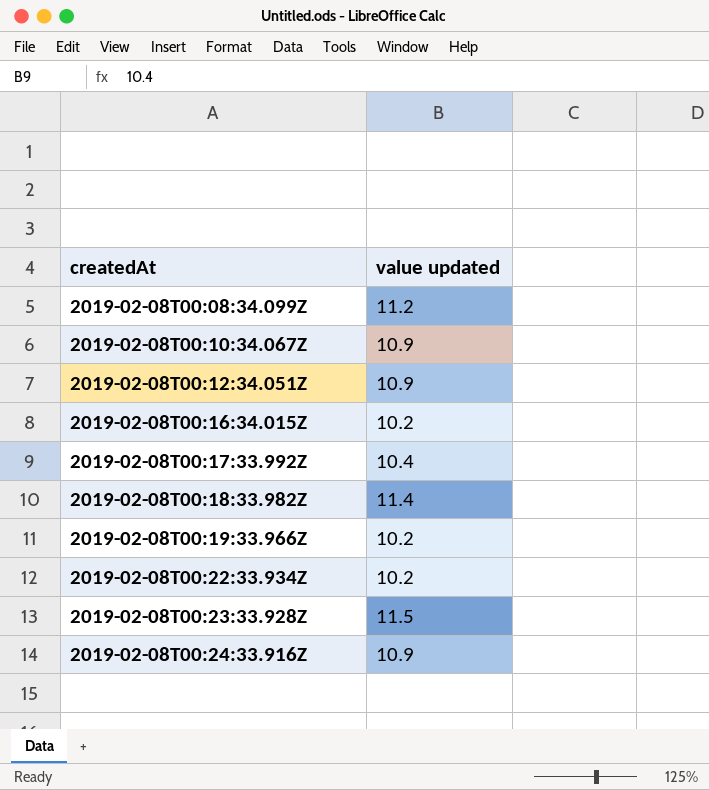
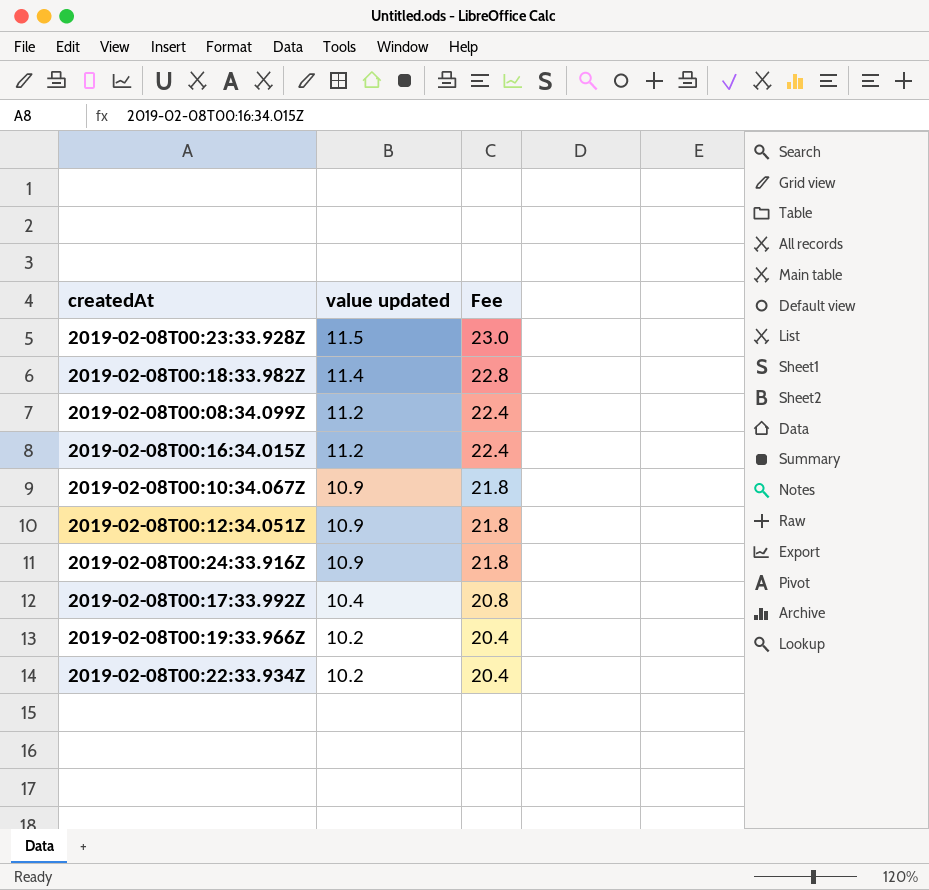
row order: createdAt ascending -> value updated descending
column Fee | formula: none -> [value updated] * 2
2019-02-08T00:16:34.015Z | value updated: 10.2 -> 11.2

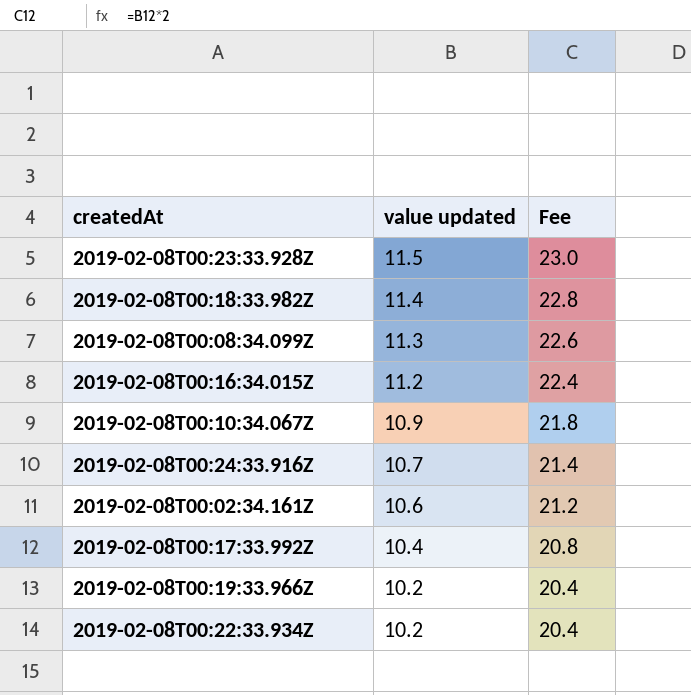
row 2019-02-08T00:12:34.051Z: 10.9 | 21.8 -> none
2019-02-08T00:08:34.099Z | value updated: 11.2 -> 11.3
2019-02-08T00:08:34.099Z | Fee: 22.4 -> 22.6
2019-02-08T00:24:33.916Z | value updated: 10.9 -> 10.7
2019-02-08T00:24:33.916Z | Fee: 21.8 -> 21.4
row 2019-02-08T00:02:34.161Z: none -> 10.6 | 21.2

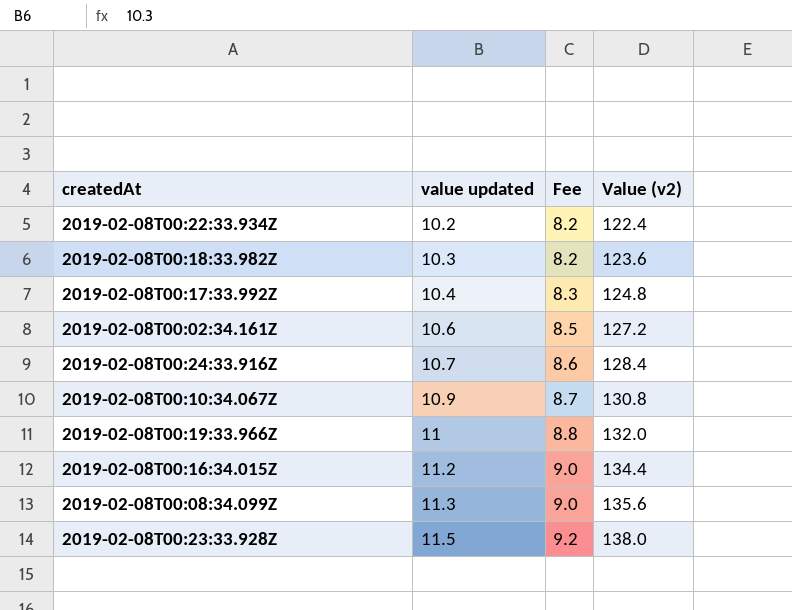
row order: value updated descending -> value updated ascending
column Fee | formula: [value updated] * 2 -> [value updated] * 0.8
column Value (v2) | formula: none -> [value updated] * 12
2019-02-08T00:18:33.982Z | value updated: 11.4 -> 10.3
2019-02-08T00:19:33.966Z | value updated: 10.2 -> 11

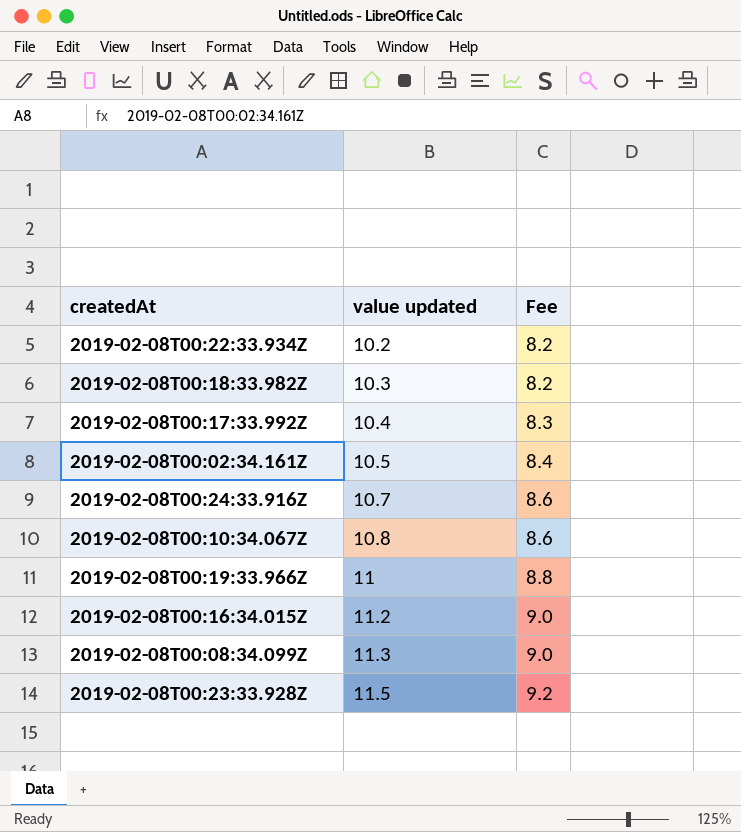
column Value (v2) | formula: [value updated] * 12 -> none
2019-02-08T00:02:34.161Z | value updated: 10.6 -> 10.5
2019-02-08T00:02:34.161Z | Fee: 8.5 -> 8.4
2019-02-08T00:10:34.067Z | value updated: 10.9 -> 10.8
2019-02-08T00:10:34.067Z | Fee: 8.7 -> 8.6

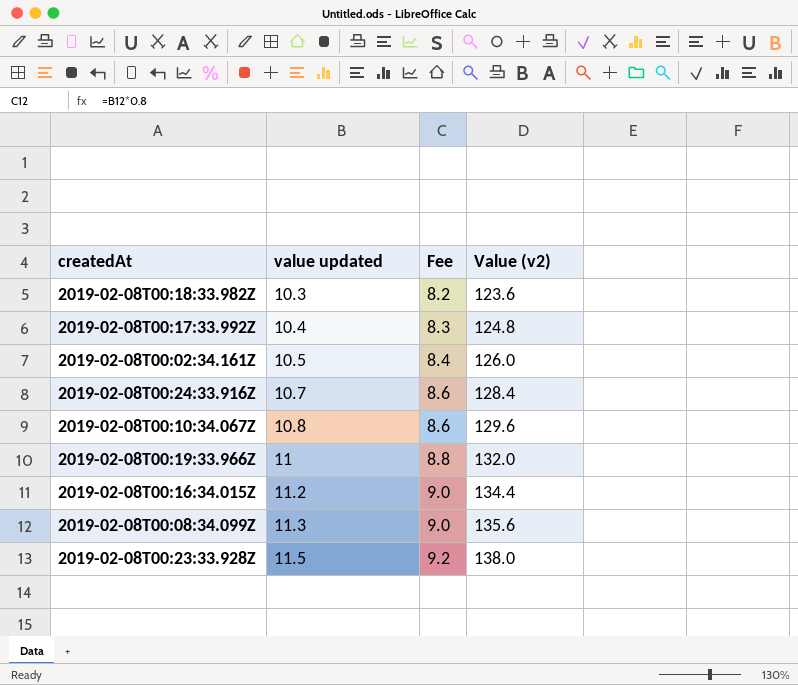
column Value (v2) | formula: none -> [value updated] * 12
row 2019-02-08T00:22:33.934Z: 10.2 | 8.2 -> none

